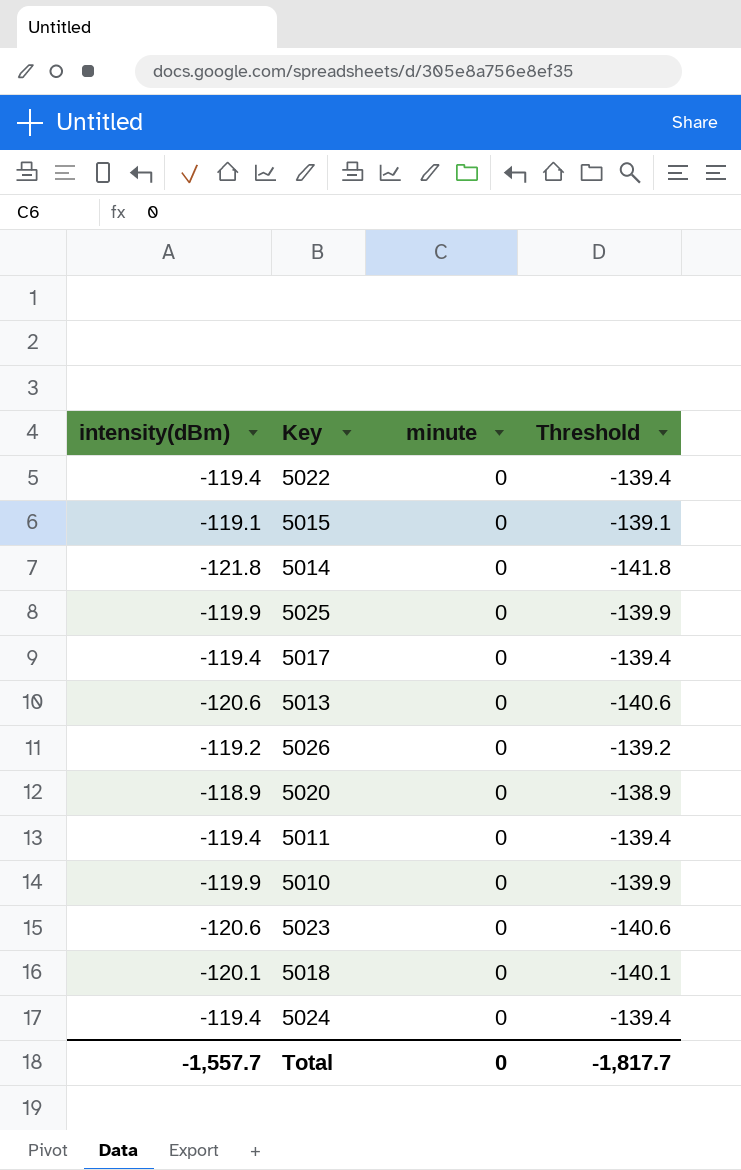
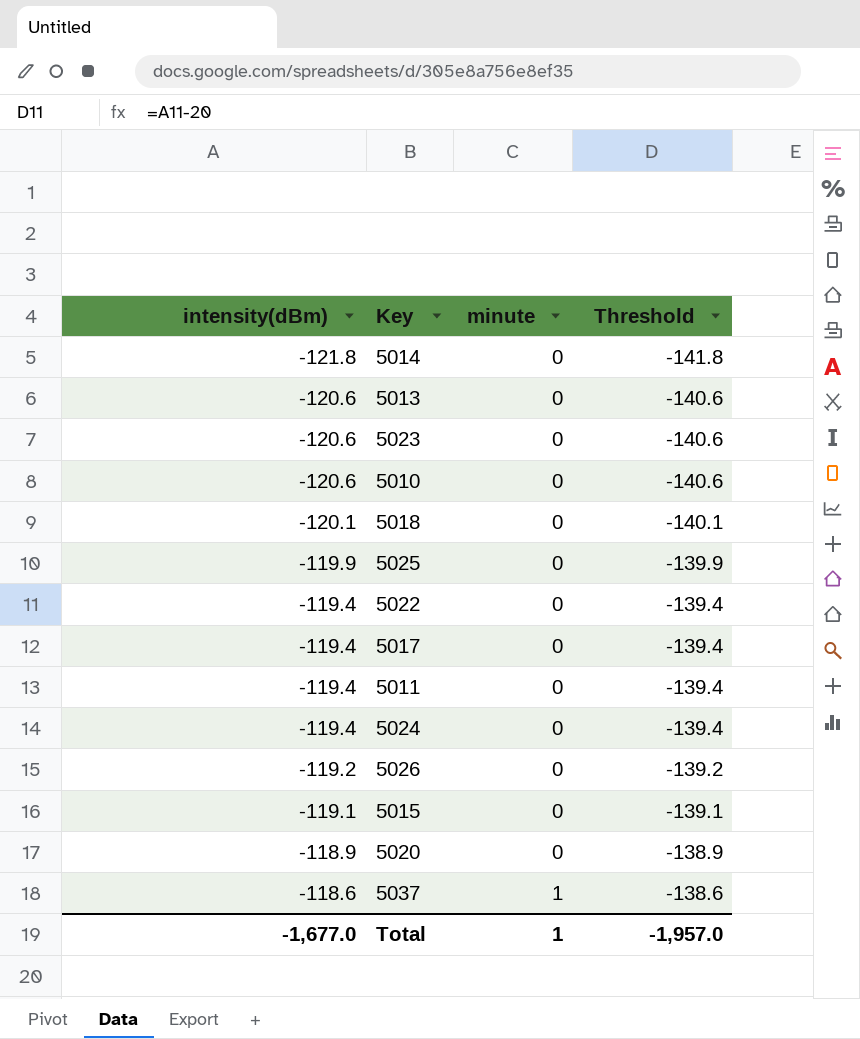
row order: none -> intensity(dBm) ascending
5010 | intensity(dBm): -119.9 -> -120.6
5010 | Threshold: -139.9 -> -140.6
row 5037: none -> -118.6 | 1 | -138.6
Total | intensity(dBm): -1,557.7 -> -1,677.0
Total | minute: 0 -> 1
Total | Threshold: -1,817.7 -> -1,957.0

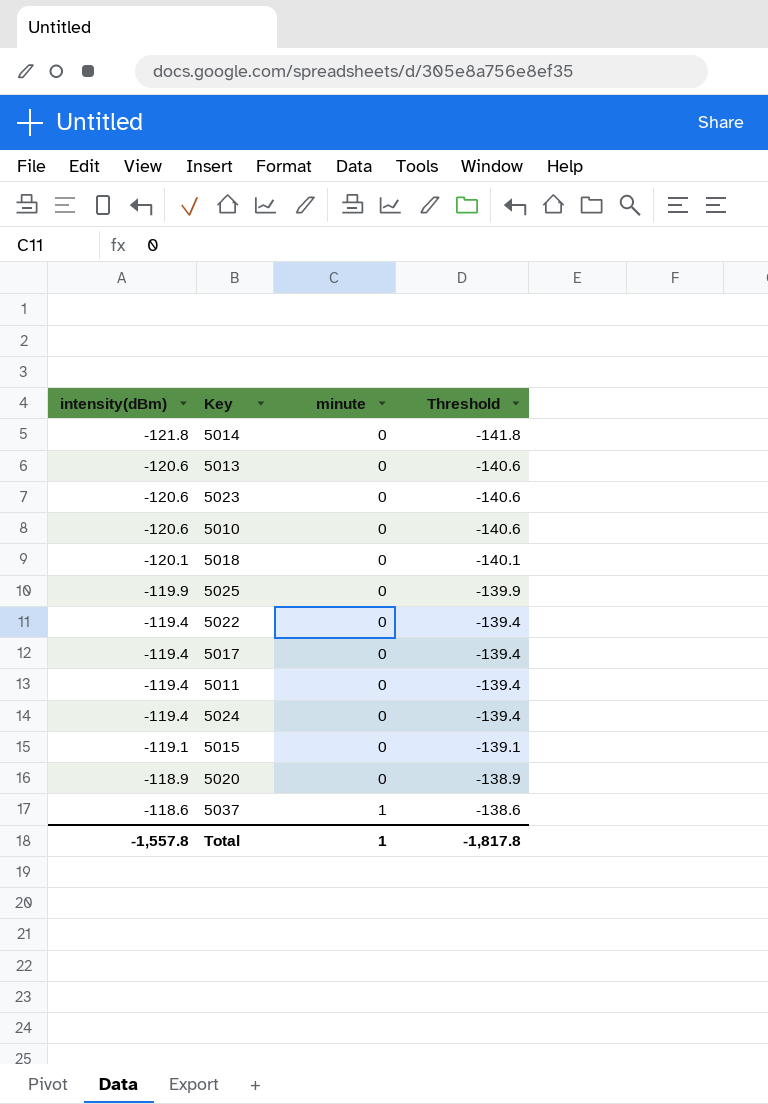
row 5026: -119.2 | 0 | -139.2 -> none
Total | intensity(dBm): -1,677.0 -> -1,557.8
Total | Threshold: -1,957.0 -> -1,817.8

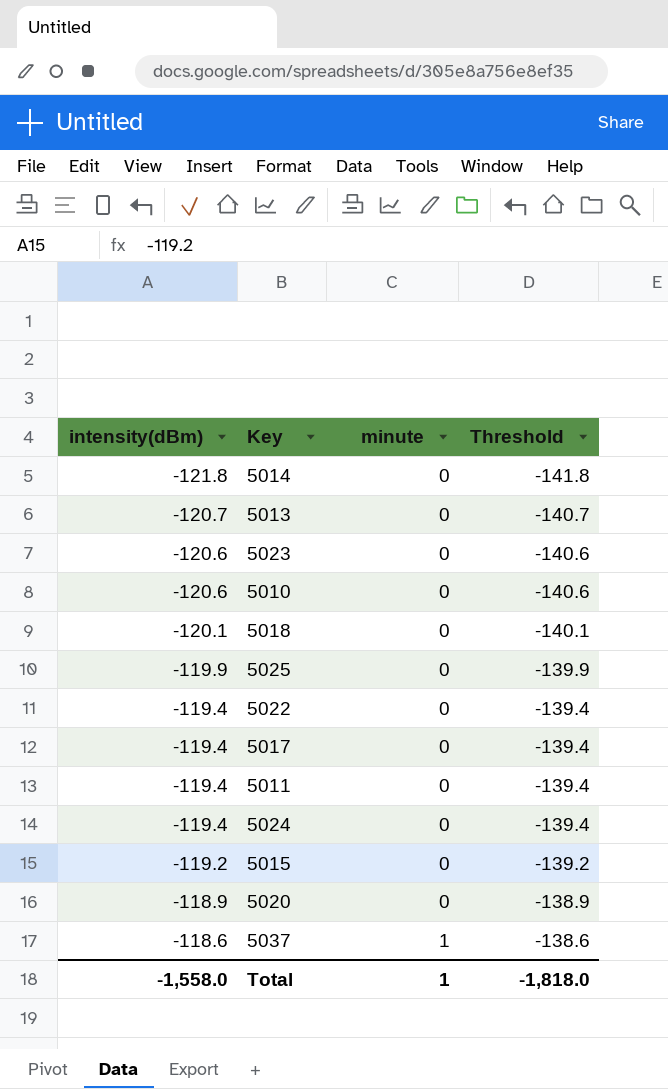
5013 | intensity(dBm): -120.6 -> -120.7
5013 | Threshold: -140.6 -> -140.7
5015 | intensity(dBm): -119.1 -> -119.2
5015 | Threshold: -139.1 -> -139.2
Total | intensity(dBm): -1,557.8 -> -1,558.0
Total | Threshold: -1,817.8 -> -1,818.0

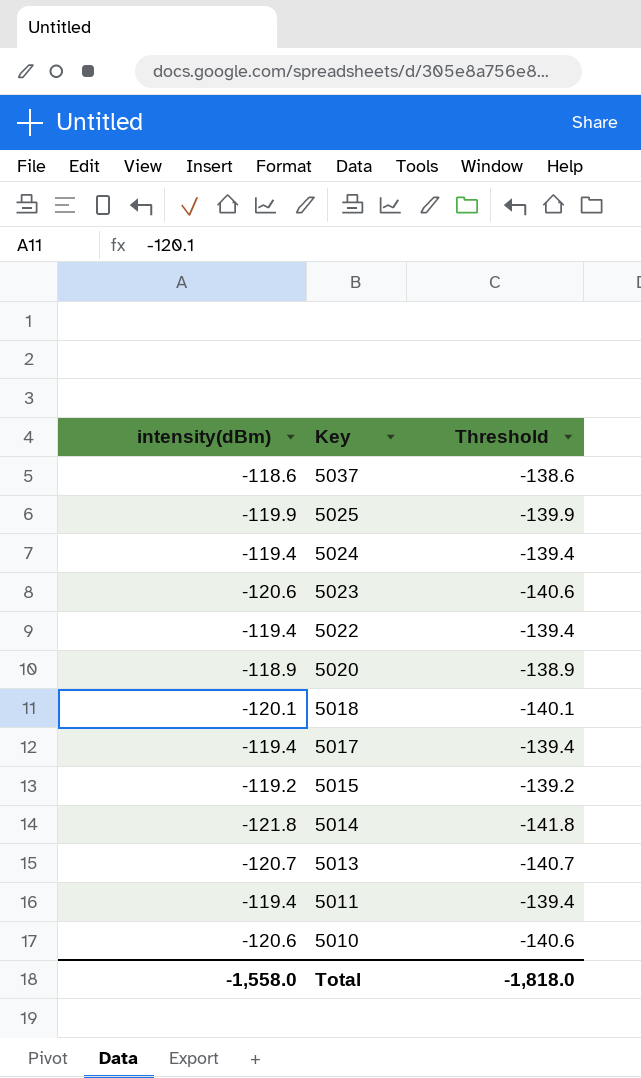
row order: intensity(dBm) ascending -> Key descending
column minute | position: 3 -> none

